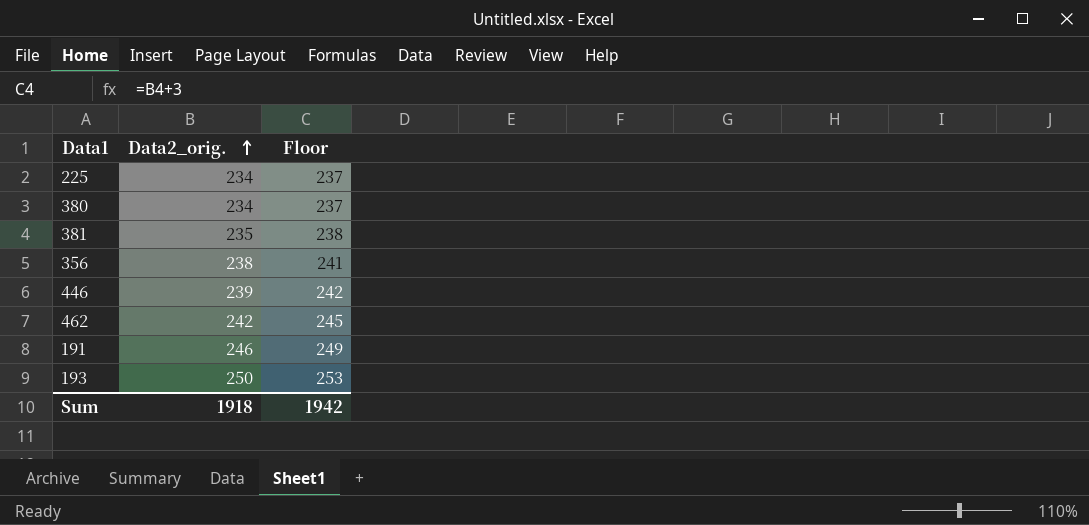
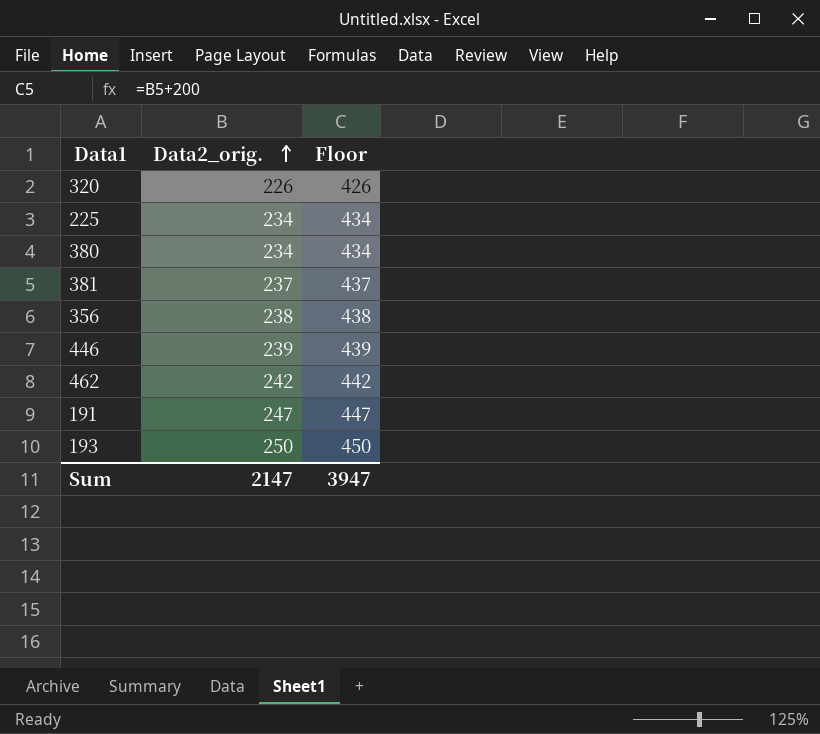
column Floor | formula: [Data2_orig.] + 3 -> [Data2_orig.] + 200
row 320: none -> 226 | 426
381 | Data2_orig.: 235 -> 237
191 | Data2_orig.: 246 -> 247
Sum | Data2_orig.: 1918 -> 2147
Sum | Floor: 1942 -> 3947

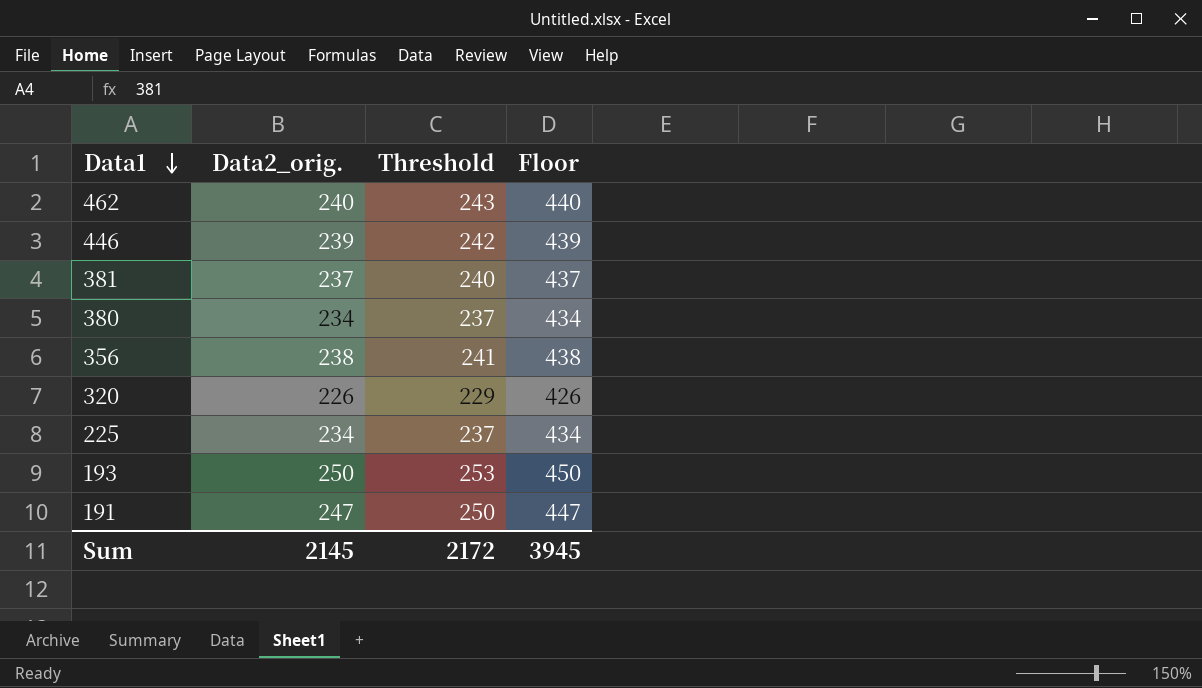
row order: Data2_orig. ascending -> Data1 descending
column Threshold | formula: none -> [Data2_orig.] + 3
462 | Data2_orig.: 242 -> 240
462 | Floor: 442 -> 440
Sum | Data2_orig.: 2147 -> 2145
Sum | Floor: 3947 -> 3945

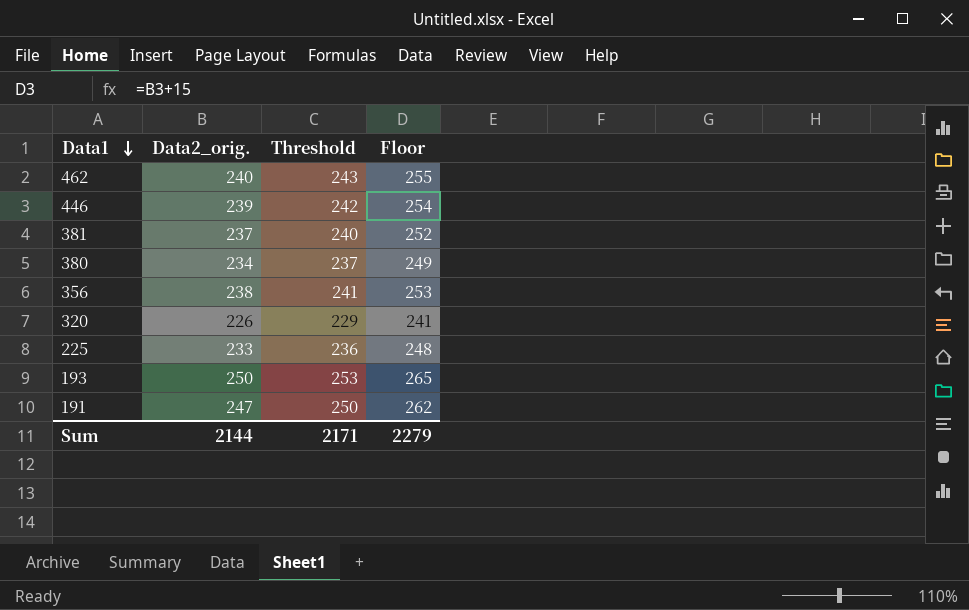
column Floor | formula: [Data2_orig.] + 200 -> [Data2_orig.] + 15
225 | Data2_orig.: 234 -> 233
225 | Threshold: 237 -> 236
Sum | Data2_orig.: 2145 -> 2144
Sum | Threshold: 2172 -> 2171
Sum | Floor: 3945 -> 2279

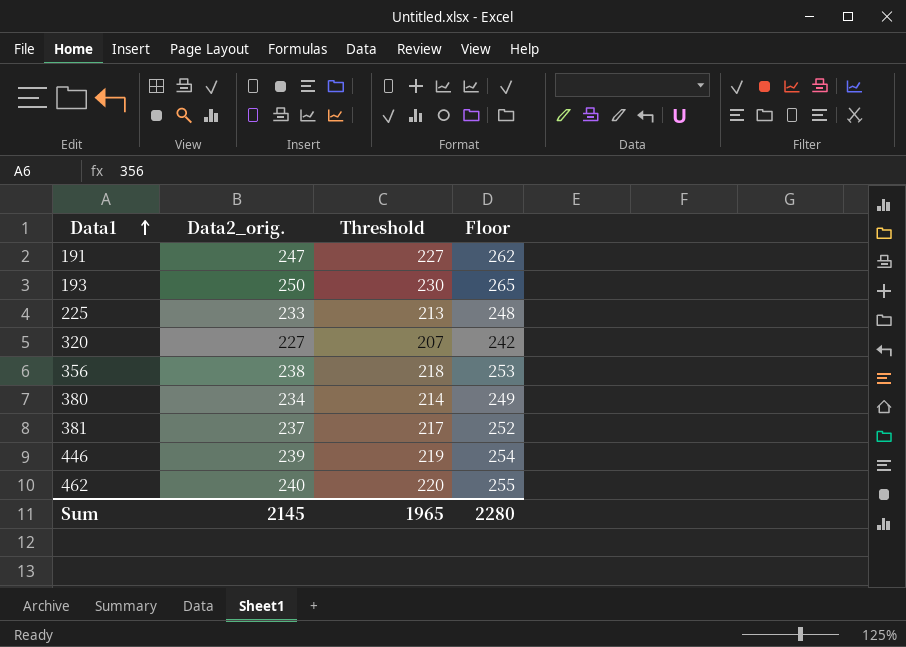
row order: Data1 descending -> Data1 ascending
column Threshold | formula: [Data2_orig.] + 3 -> [Data2_orig.] - 20
320 | Data2_orig.: 226 -> 227
320 | Floor: 241 -> 242
Sum | Data2_orig.: 2144 -> 2145
Sum | Threshold: 2171 -> 1965
Sum | Floor: 2279 -> 2280

